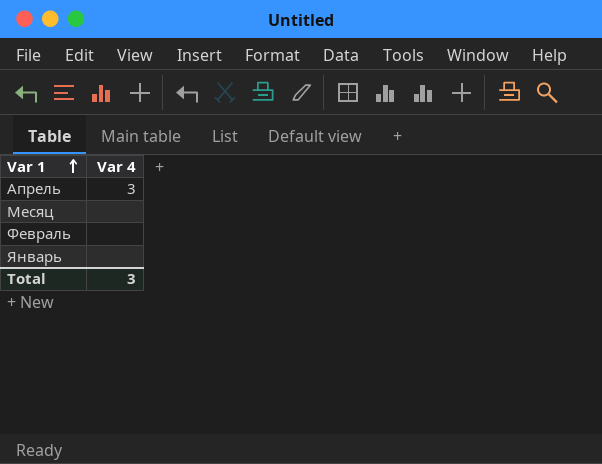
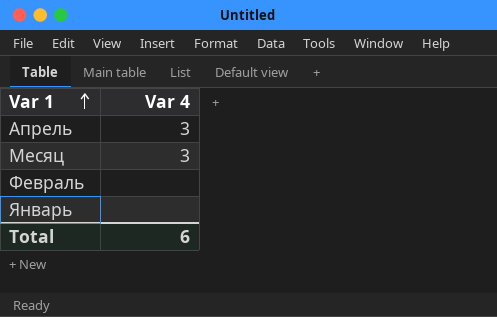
Месяц | Var 4: none -> 3
Total | Var 4: 3 -> 6

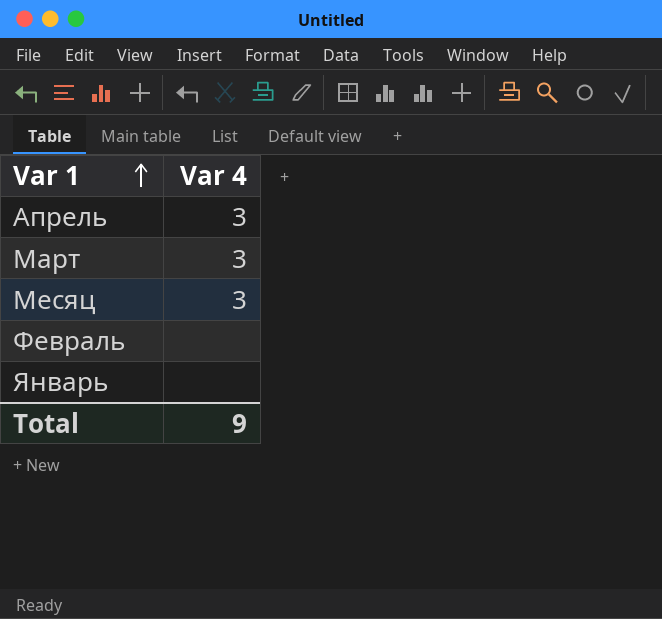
row Март: none -> 3
Total | Var 4: 6 -> 9

